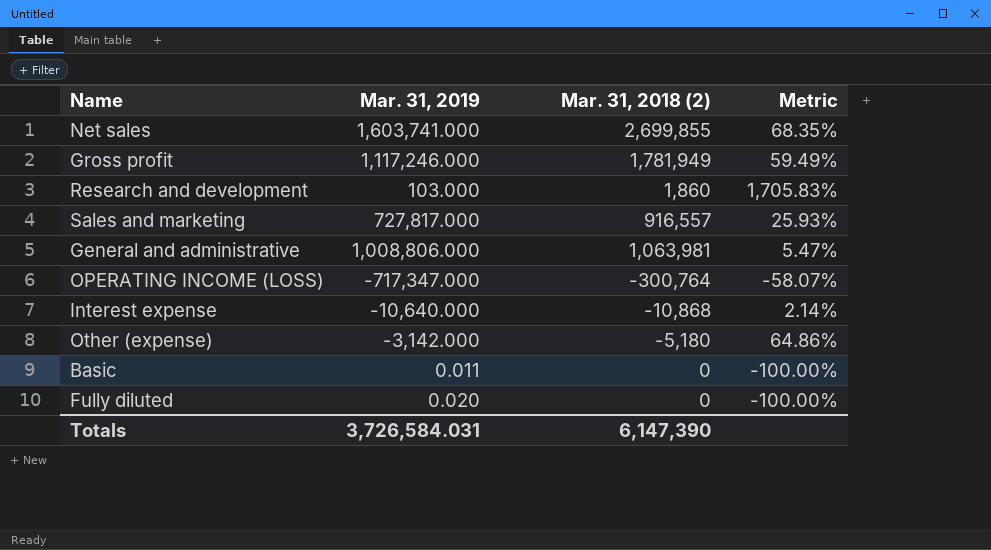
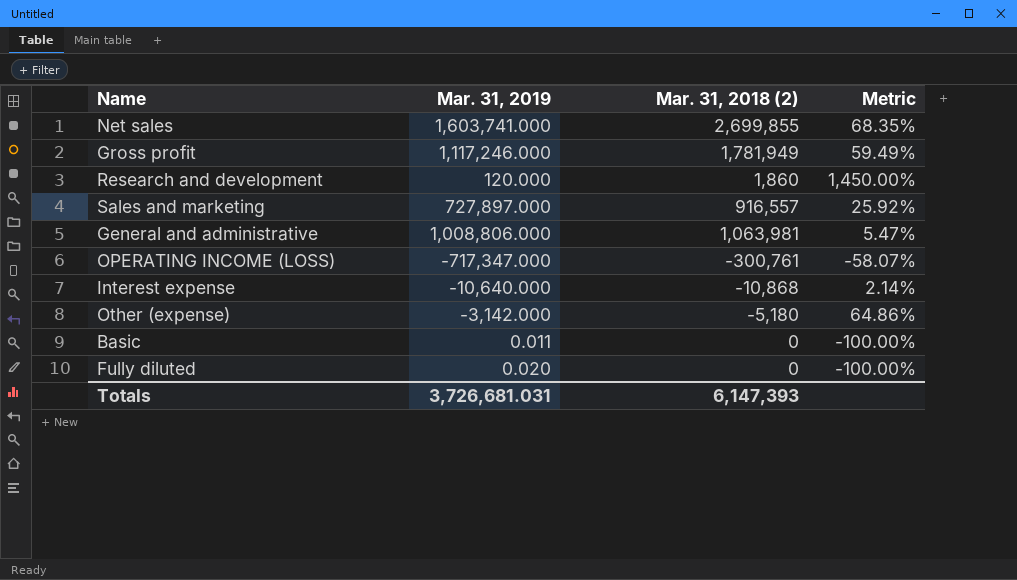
Research and development | Mar. 31, 2019: 103.000 -> 120.000
Research and development | Metric: 1,705.83% -> 1,450.00%
Sales and marketing | Mar. 31, 2019: 727,817.000 -> 727,897.000
Sales and marketing | Metric: 25.93% -> 25.92%
OPERATING INCOME (LOSS) | Mar. 31, 2018 (2): -300,764 -> -300,761
Totals | Mar. 31, 2019: 3,726,584.031 -> 3,726,681.031
Totals | Mar. 31, 2018 (2): 6,147,390 -> 6,147,393

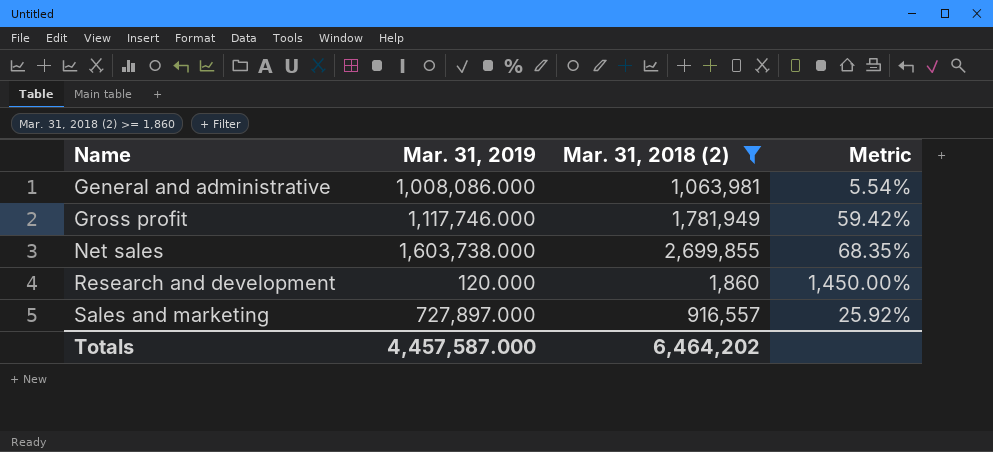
filter: none -> Mar. 31, 2018 (2) >= 1,860
row order: none -> Name ascending
General and administrative | Mar. 31, 2019: 1,008,806.000 -> 1,008,086.000
General and administrative | Metric: 5.47% -> 5.54%
Gross profit | Mar. 31, 2019: 1,117,246.000 -> 1,117,746.000
Gross profit | Metric: 59.49% -> 59.42%
Net sales | Mar. 31, 2019: 1,603,741.000 -> 1,603,738.000
Totals | Mar. 31, 2019: 3,726,681.031 -> 4,457,587.000
Totals | Mar. 31, 2018 (2): 6,147,393 -> 6,464,202

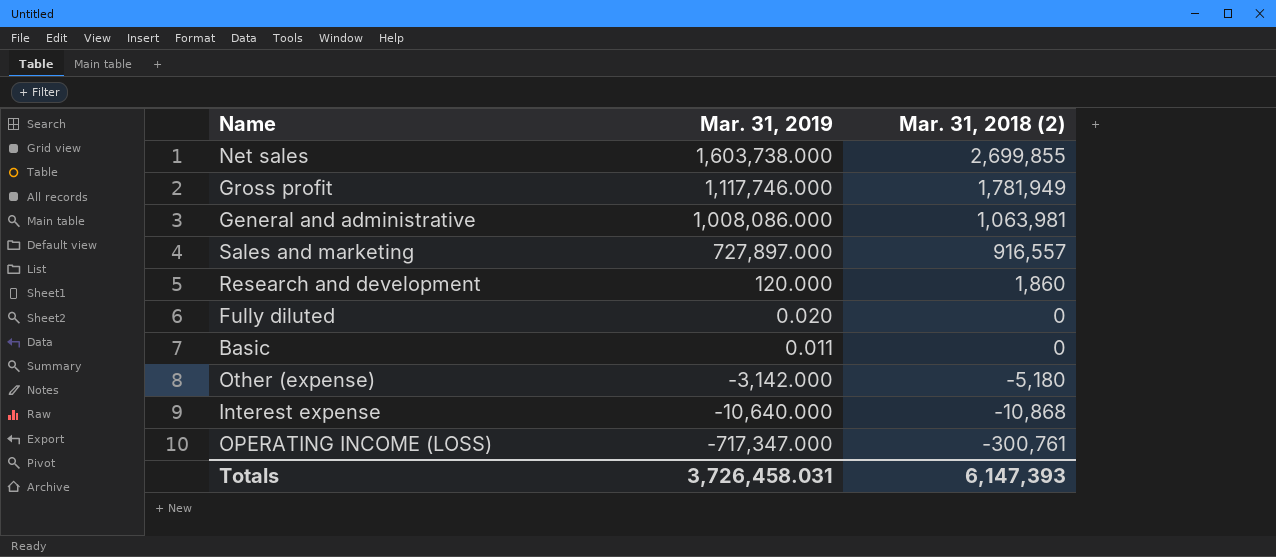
filter: Mar. 31, 2018 (2) >= 1,860 -> none
row order: Name ascending -> Mar. 31, 2019 descending
column Metric | formula: ([Mar. 31, 2018 (2)] - [Mar. 31, 2019]) / [Mar. 31, 2019] -> none
Totals | Mar. 31, 2019: 4,457,587.000 -> 3,726,458.031
Totals | Mar. 31, 2018 (2): 6,464,202 -> 6,147,393

